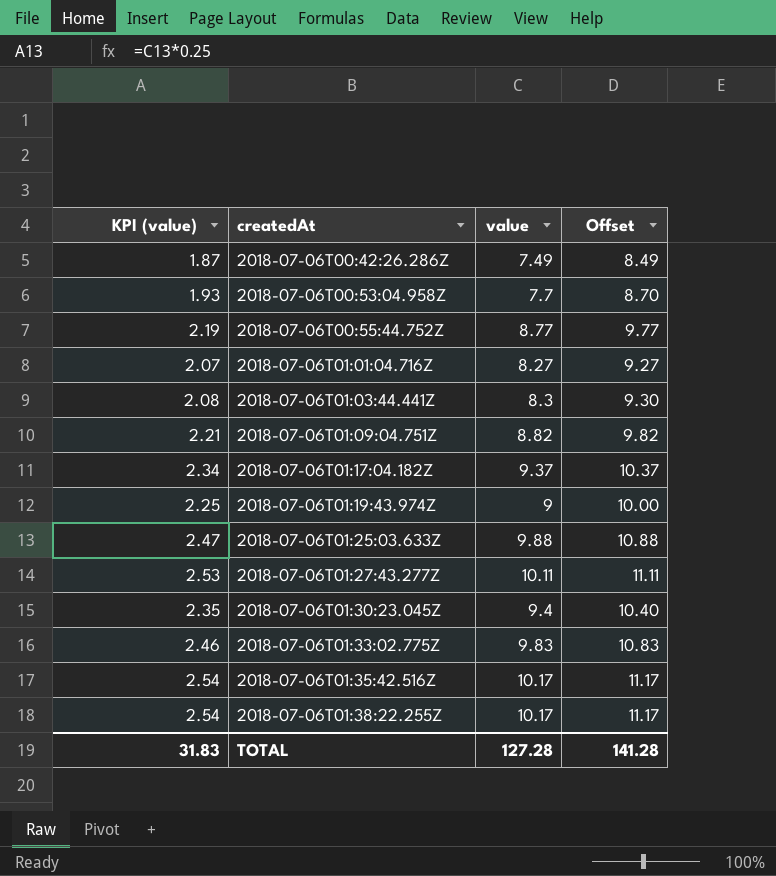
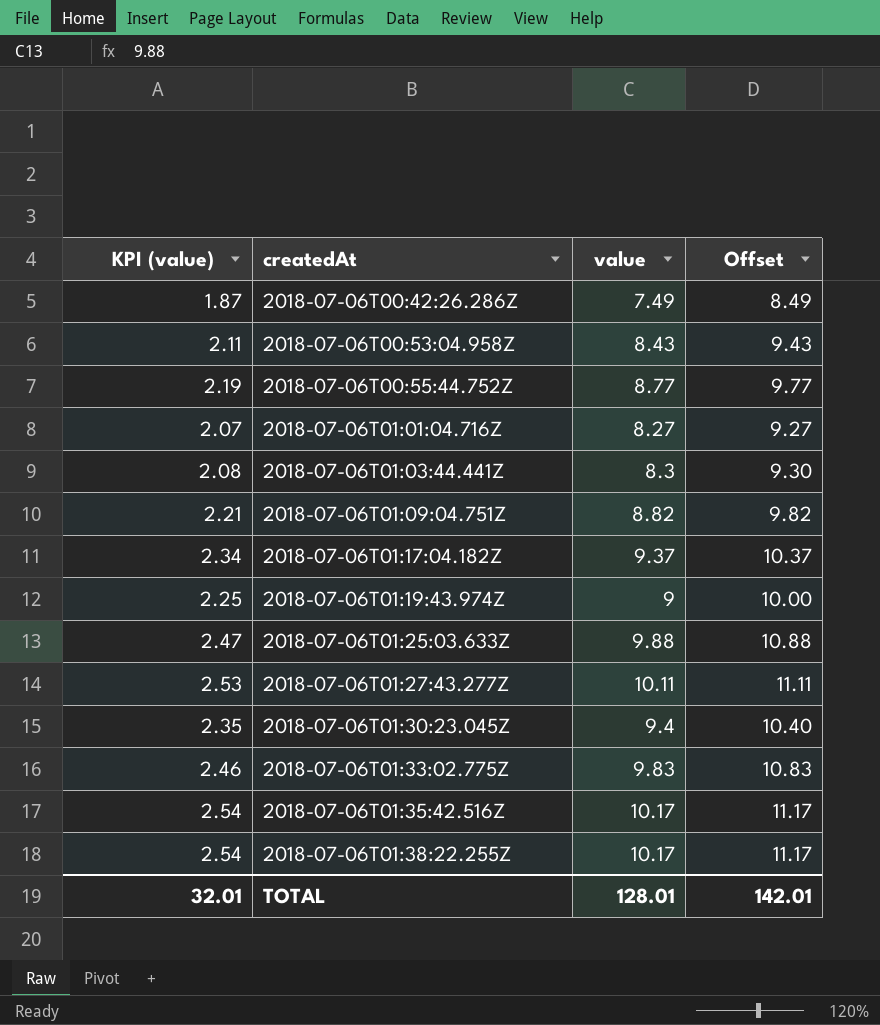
2018-07-06T00:53:04.958Z | KPI (value): 1.93 -> 2.11
2018-07-06T00:53:04.958Z | value: 7.7 -> 8.43
2018-07-06T00:53:04.958Z | Offset: 8.70 -> 9.43
TOTAL | KPI (value): 31.83 -> 32.01
TOTAL | value: 127.28 -> 128.01
TOTAL | Offset: 141.28 -> 142.01

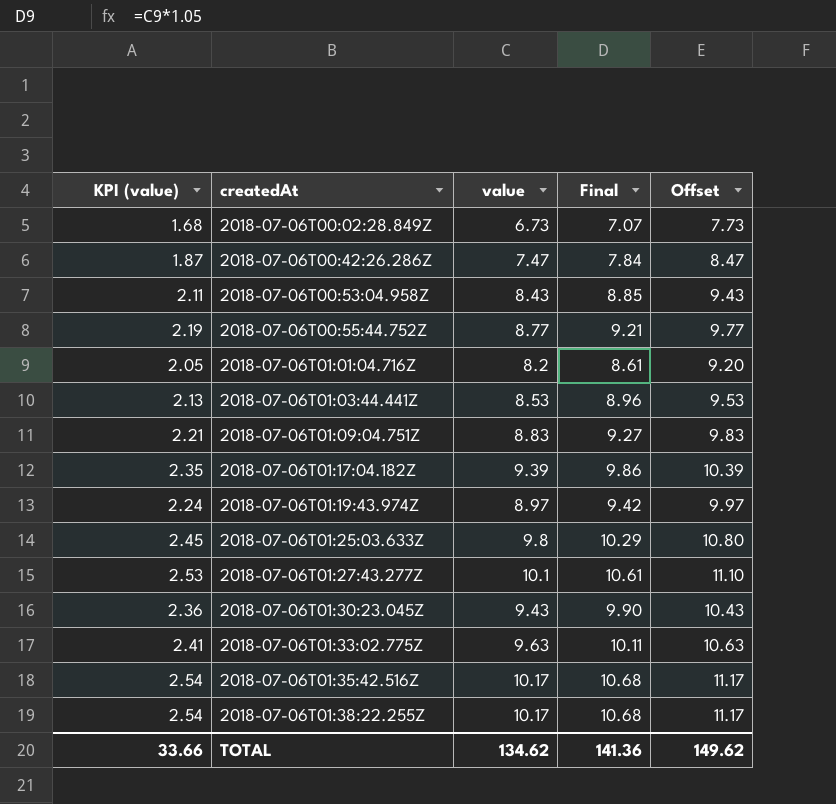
column Final | formula: none -> [value] * 1.05
row 2018-07-06T00:02:28.849Z: none -> 1.68 | 6.73 | 7.07 | 7.73
2018-07-06T00:42:26.286Z | value: 7.49 -> 7.47
2018-07-06T00:42:26.286Z | Offset: 8.49 -> 8.47
2018-07-06T01:01:04.716Z | KPI (value): 2.07 -> 2.05
2018-07-06T01:01:04.716Z | value: 8.27 -> 8.2
2018-07-06T01:01:04.716Z | Offset: 9.27 -> 9.20
2018-07-06T01:03:44.441Z | KPI (value): 2.08 -> 2.13
2018-07-06T01:03:44.441Z | value: 8.3 -> 8.53
2018-07-06T01:03:44.441Z | Offset: 9.30 -> 9.53
2018-07-06T01:09:04.751Z | value: 8.82 -> 8.83
2018-07-06T01:09:04.751Z | Offset: 9.82 -> 9.83
2018-07-06T01:17:04.182Z | KPI (value): 2.34 -> 2.35
2018-07-06T01:17:04.182Z | value: 9.37 -> 9.39
2018-07-06T01:17:04.182Z | Offset: 10.37 -> 10.39
2018-07-06T01:19:43.974Z | KPI (value): 2.25 -> 2.24
2018-07-06T01:19:43.974Z | value: 9 -> 8.97
2018-07-06T01:19:43.974Z | Offset: 10.00 -> 9.97
2018-07-06T01:25:03.633Z | KPI (value): 2.47 -> 2.45
2018-07-06T01:25:03.633Z | value: 9.88 -> 9.8
2018-07-06T01:25:03.633Z | Offset: 10.88 -> 10.80
2018-07-06T01:27:43.277Z | value: 10.11 -> 10.1
2018-07-06T01:27:43.277Z | Offset: 11.11 -> 11.10
2018-07-06T01:30:23.045Z | KPI (value): 2.35 -> 2.36
2018-07-06T01:30:23.045Z | value: 9.4 -> 9.43
2018-07-06T01:30:23.045Z | Offset: 10.40 -> 10.43
2018-07-06T01:33:02.775Z | KPI (value): 2.46 -> 2.41
2018-07-06T01:33:02.775Z | value: 9.83 -> 9.63
2018-07-06T01:33:02.775Z | Offset: 10.83 -> 10.63
TOTAL | KPI (value): 32.01 -> 33.66
TOTAL | value: 128.01 -> 134.62
TOTAL | Offset: 142.01 -> 149.62

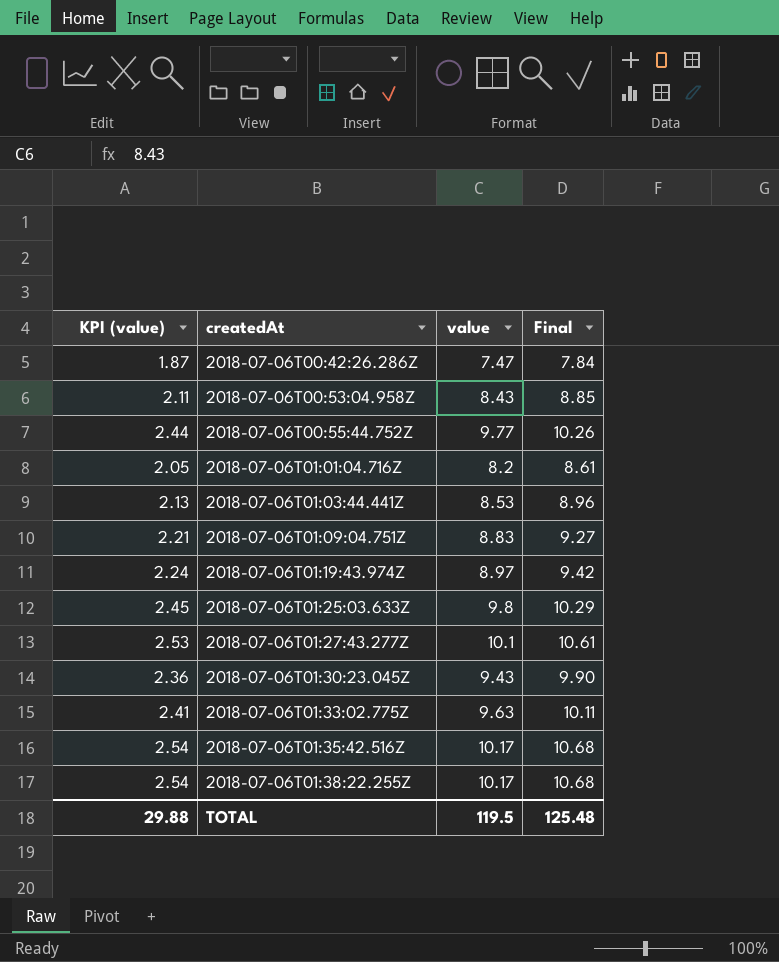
column Offset | formula: [value] + 1 -> none
row 2018-07-06T00:02:28.849Z: 1.68 | 6.73 | 7.07 | 7.73 -> none
row 2018-07-06T01:17:04.182Z: 2.35 | 9.39 | 9.86 | 10.39 -> none
2018-07-06T00:55:44.752Z | KPI (value): 2.19 -> 2.44
2018-07-06T00:55:44.752Z | value: 8.77 -> 9.77
2018-07-06T00:55:44.752Z | Final: 9.21 -> 10.26
TOTAL | KPI (value): 33.66 -> 29.88
TOTAL | value: 134.62 -> 119.5
TOTAL | Final: 141.36 -> 125.48

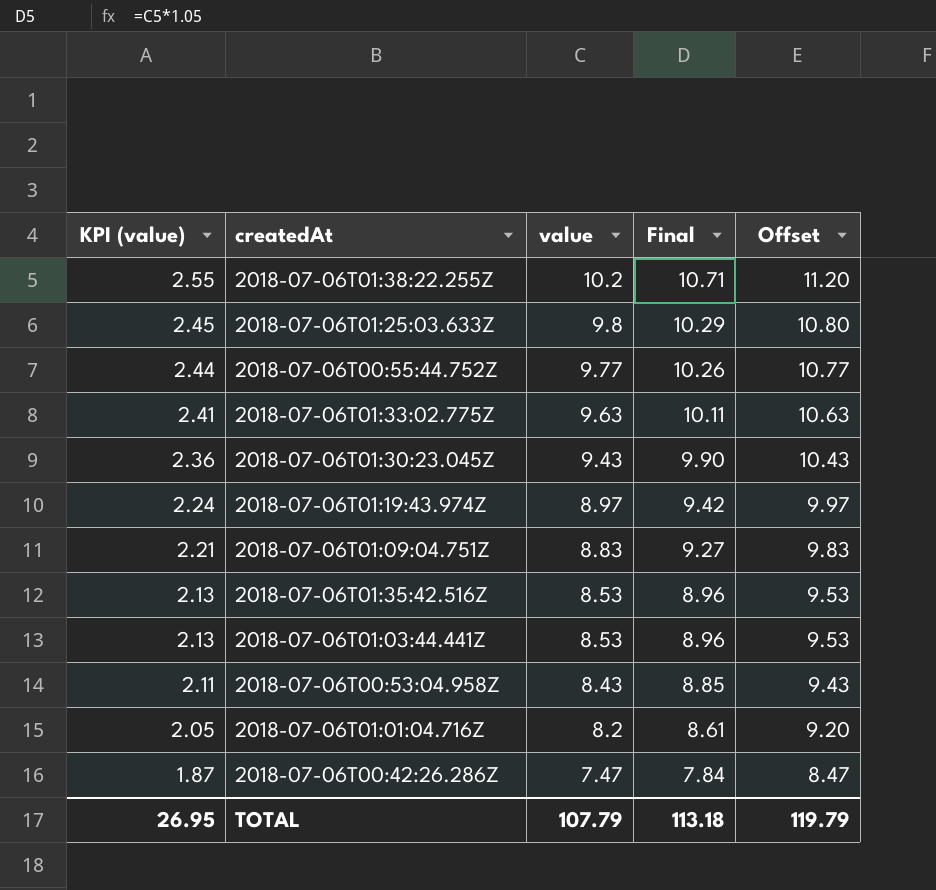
row order: createdAt ascending -> KPI (value) descending
column Offset | formula: none -> [value] + 1
row 2018-07-06T01:27:43.277Z: 2.53 | 10.1 | 10.61 -> none
2018-07-06T01:38:22.255Z | KPI (value): 2.54 -> 2.55
2018-07-06T01:38:22.255Z | value: 10.17 -> 10.2
2018-07-06T01:38:22.255Z | Final: 10.68 -> 10.71
2018-07-06T01:35:42.516Z | KPI (value): 2.54 -> 2.13
2018-07-06T01:35:42.516Z | value: 10.17 -> 8.53
2018-07-06T01:35:42.516Z | Final: 10.68 -> 8.96
TOTAL | KPI (value): 29.88 -> 26.95
TOTAL | value: 119.5 -> 107.79
TOTAL | Final: 125.48 -> 113.18

